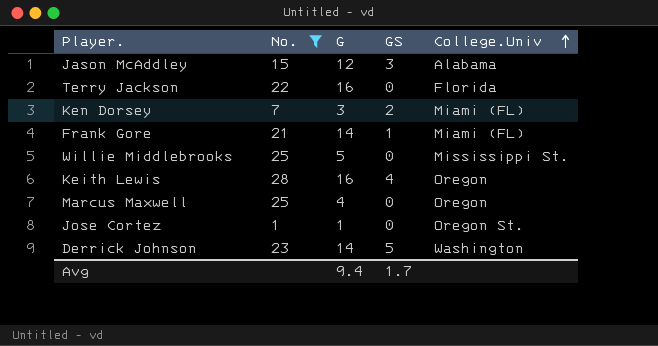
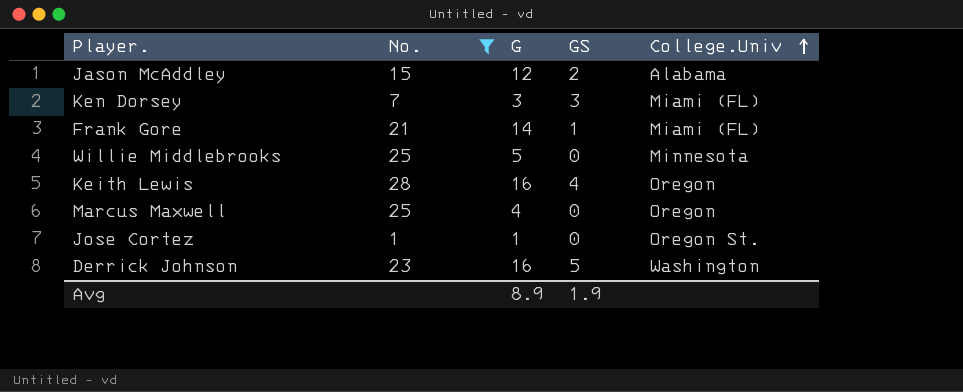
row Terry Jackson: 22 | 16 | 0 | Florida -> none
Jason McAddley | GS: 3 -> 2
Ken Dorsey | GS: 2 -> 3
Willie Middlebrooks | College.Univ: Mississippi St. -> Minnesota
Derrick Johnson | G: 14 -> 16
Avg | G: 9.4 -> 8.9
Avg | GS: 1.7 -> 1.9

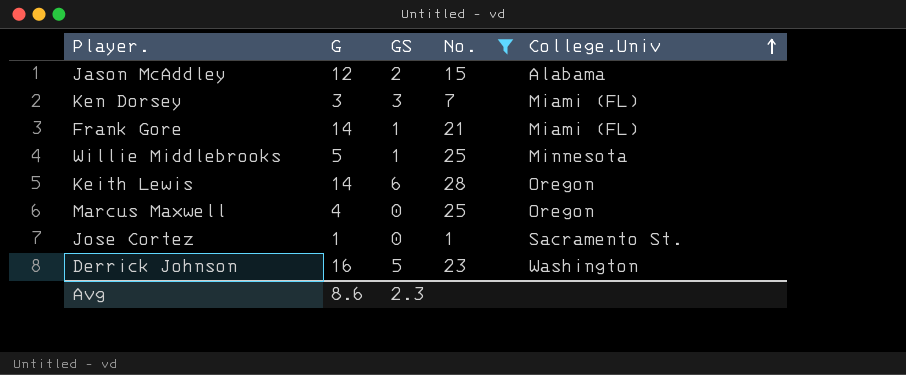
column No. | position: 2 -> 4
Willie Middlebrooks | GS: 0 -> 1
Keith Lewis | G: 16 -> 14
Keith Lewis | GS: 4 -> 6
Jose Cortez | College.Univ: Oregon St. -> Sacramento St.
Avg | G: 8.9 -> 8.6
Avg | GS: 1.9 -> 2.3

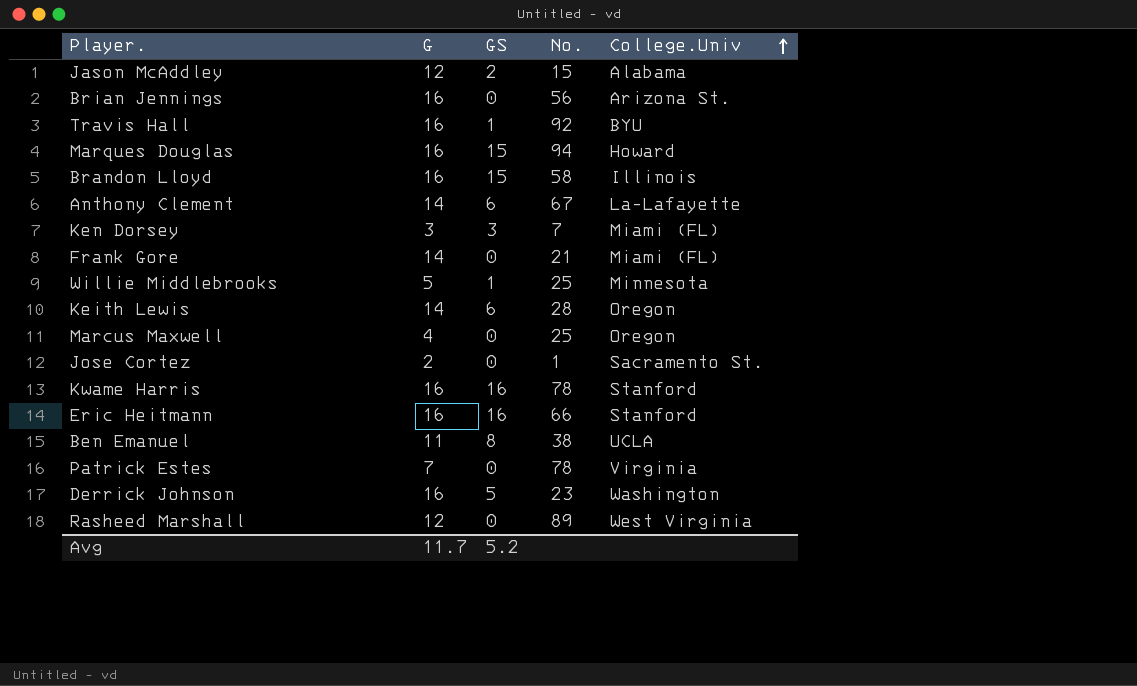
filter: No. <= 28 -> none
Frank Gore | GS: 1 -> 0
Jose Cortez | G: 1 -> 2
Avg | G: 8.6 -> 11.7
Avg | GS: 2.3 -> 5.2

